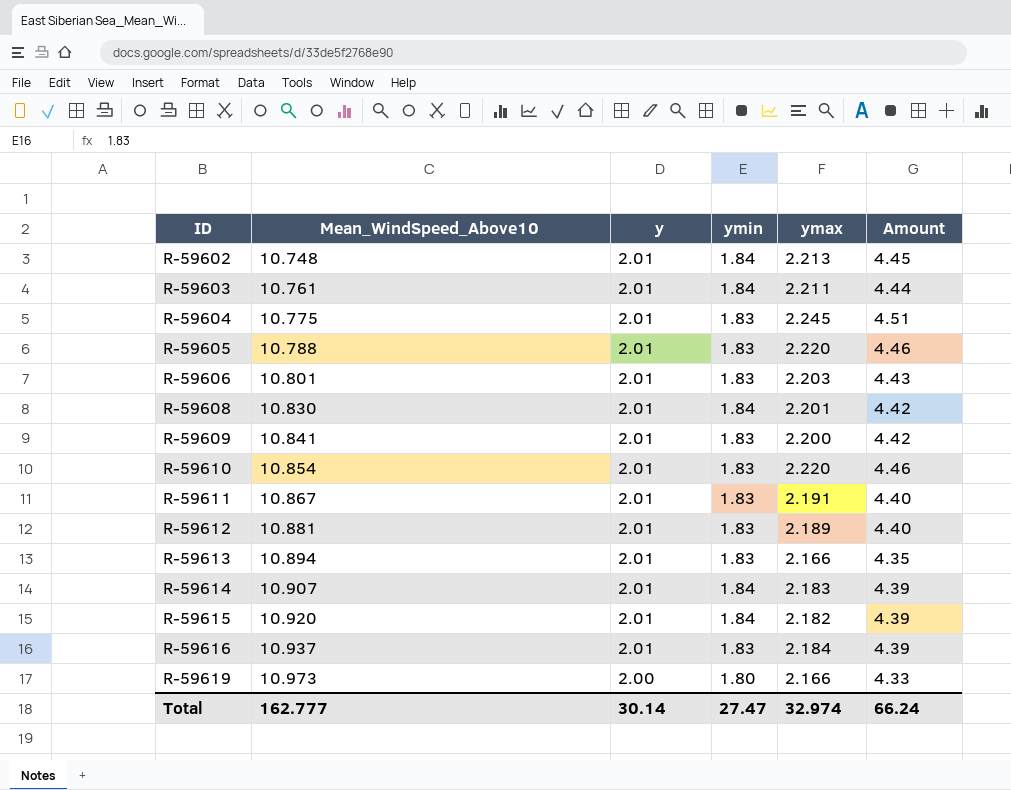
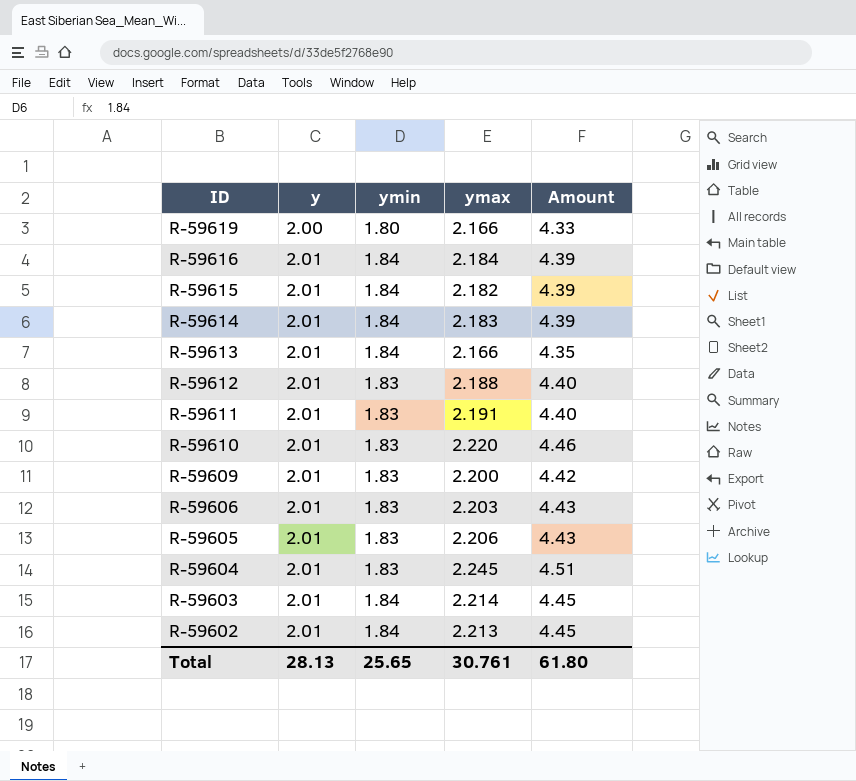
row order: ID ascending -> ID descending
column Mean_WindSpeed_Above10 | position: 2 -> none
row R-59608: 10.830 | 2.01 | 1.84 | 2.201 | 4.42 -> none
R-59616 | ymin: 1.83 -> 1.84
R-59613 | ymin: 1.83 -> 1.84
R-59612 | ymax: 2.189 -> 2.188
R-59605 | ymax: 2.220 -> 2.206
R-59605 | Amount: 4.46 -> 4.43
R-59603 | ymax: 2.211 -> 2.214
R-59603 | Amount: 4.44 -> 4.45
Total | y: 30.14 -> 28.13
Total | ymin: 27.47 -> 25.65
Total | ymax: 32.974 -> 30.761
Total | Amount: 66.24 -> 61.80

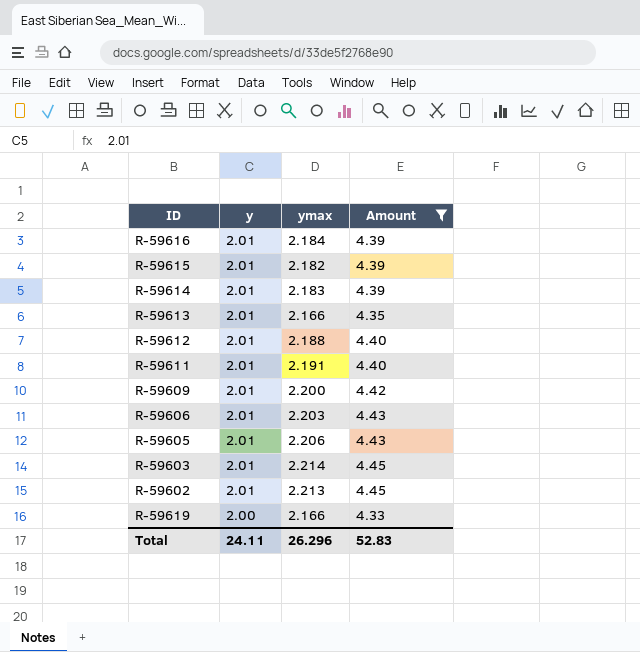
filter: none -> Amount <= 4.45
row order: ID descending -> y descending
column ymin | position: 3 -> none
Total | y: 28.13 -> 24.11
Total | ymax: 30.761 -> 26.296
Total | Amount: 61.80 -> 52.83

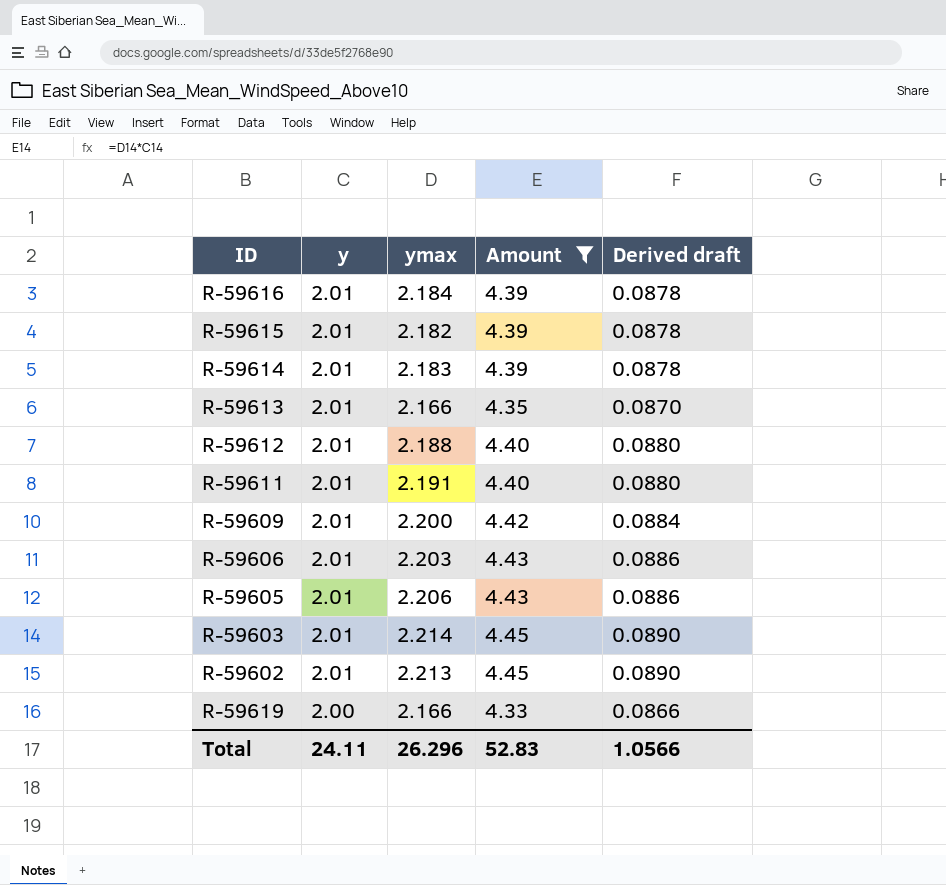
column Derived draft | formula: none -> [Amount] * 0.02

